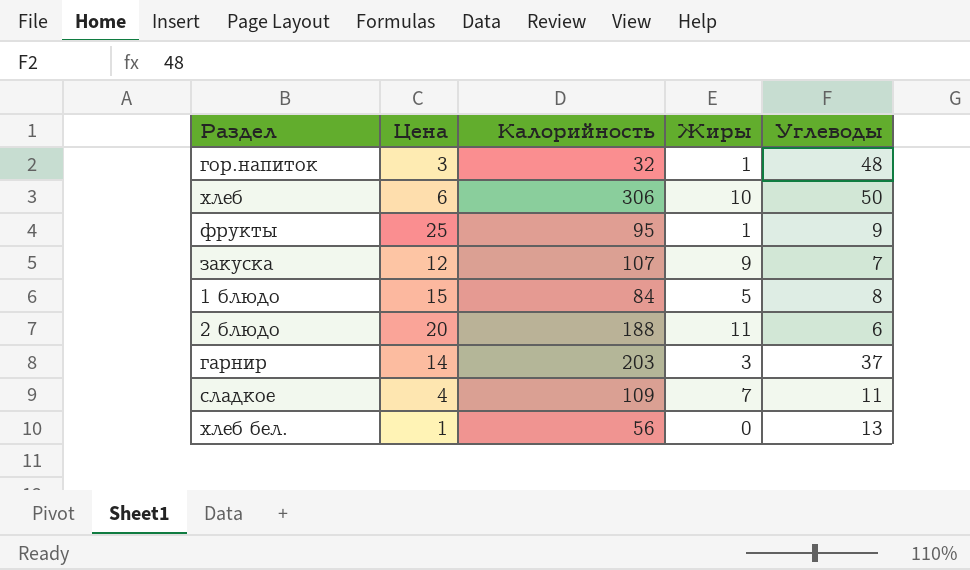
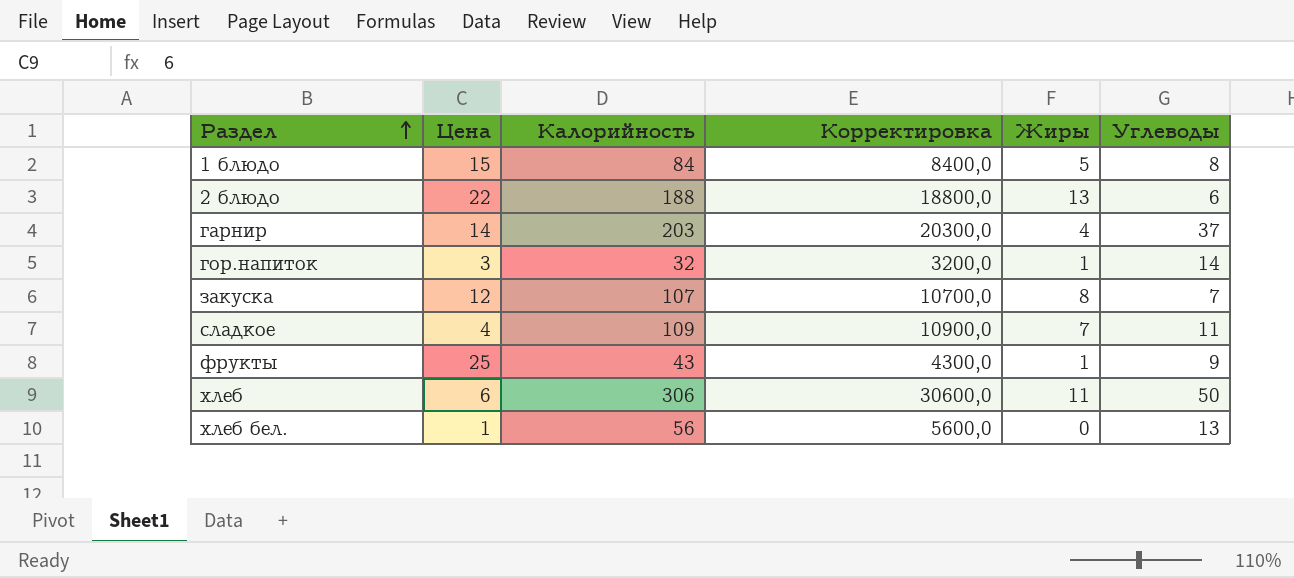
row order: none -> Раздел ascending
column Корректировка | formula: none -> [Калорийность] * 100
2 блюдо | Цена: 20 -> 22
2 блюдо | Жиры: 11 -> 13
гарнир | Жиры: 3 -> 4
гор.напиток | Углеводы: 48 -> 14
закуска | Жиры: 9 -> 8
фрукты | Калорийность: 95 -> 43
хлеб | Жиры: 10 -> 11

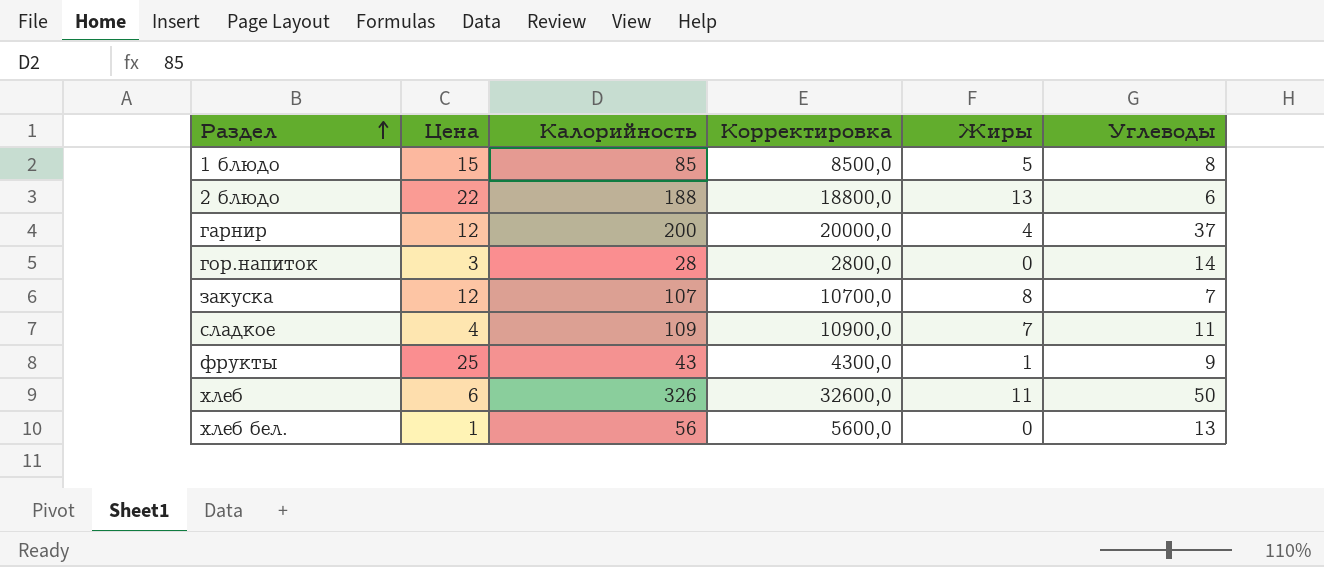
1 блюдо | Калорийность: 84 -> 85
1 блюдо | Корректировка: 8400,0 -> 8500,0
гарнир | Цена: 14 -> 12
гарнир | Калорийность: 203 -> 200
гарнир | Корректировка: 20300,0 -> 20000,0
гор.напиток | Калорийность: 32 -> 28
гор.напиток | Корректировка: 3200,0 -> 2800,0
гор.напиток | Жиры: 1 -> 0
хлеб | Калорийность: 306 -> 326
хлеб | Корректировка: 30600,0 -> 32600,0

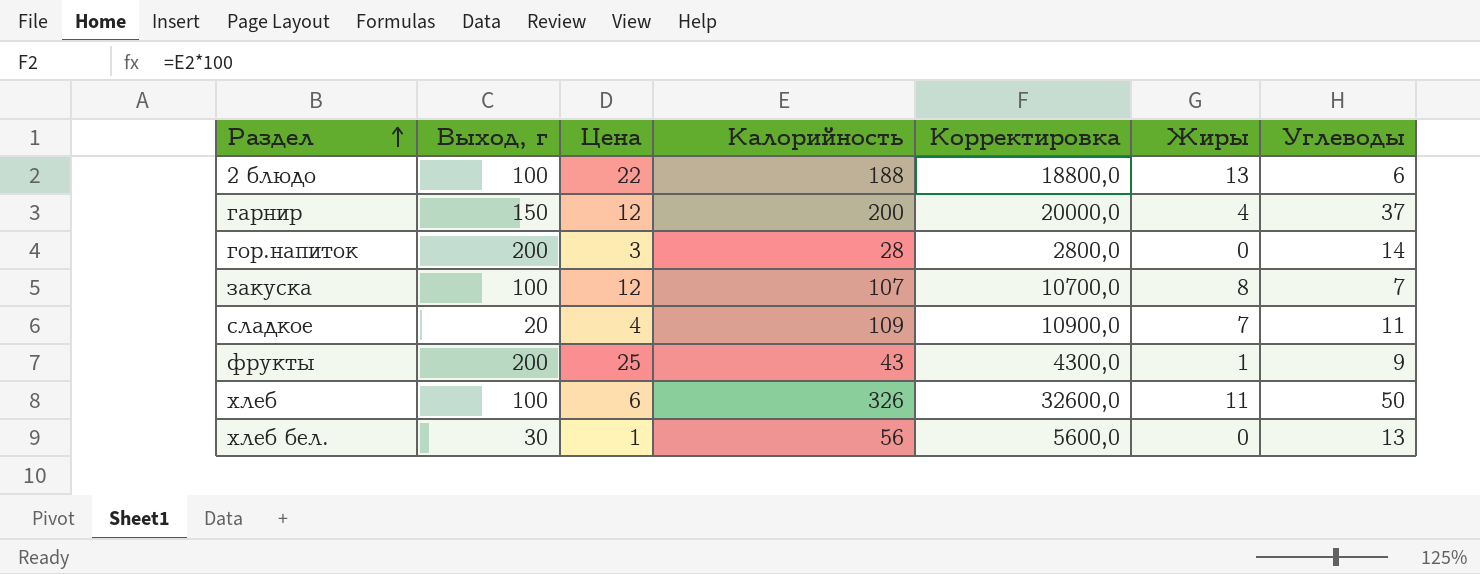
column Выход, г | position: none -> 2
row 1 блюдо: 15 | 85 | 8500,0 | 5 | 8 -> none

